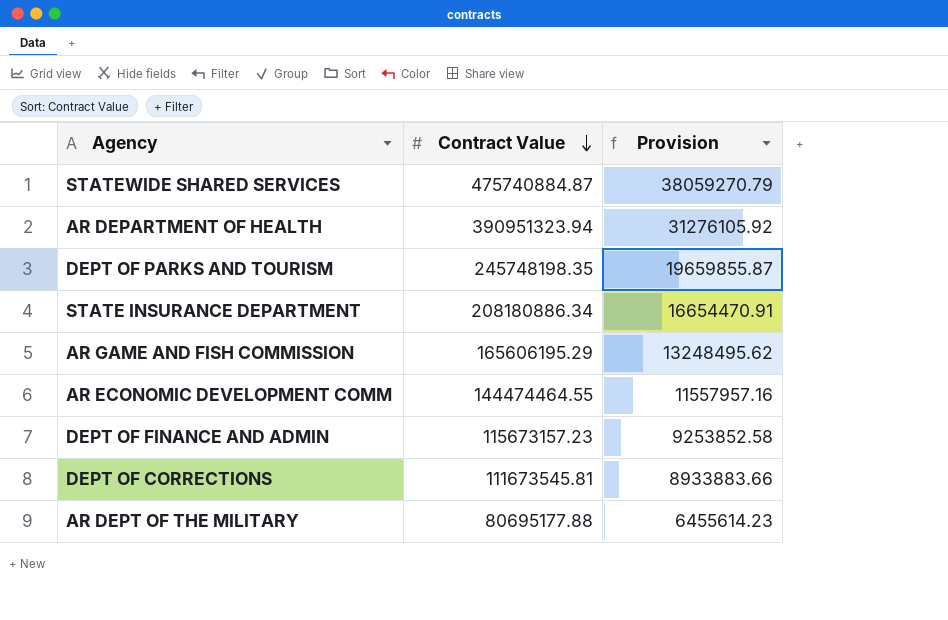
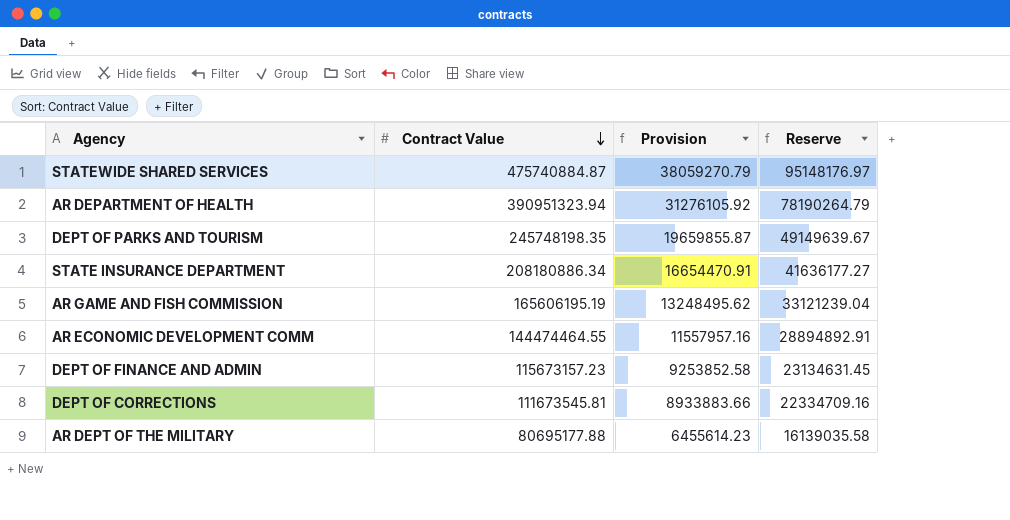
column Reserve | formula: none -> [Contract Value] * 0.2
AR GAME AND FISH COMMISSION | Contract Value: 165606195.29 -> 165606195.19

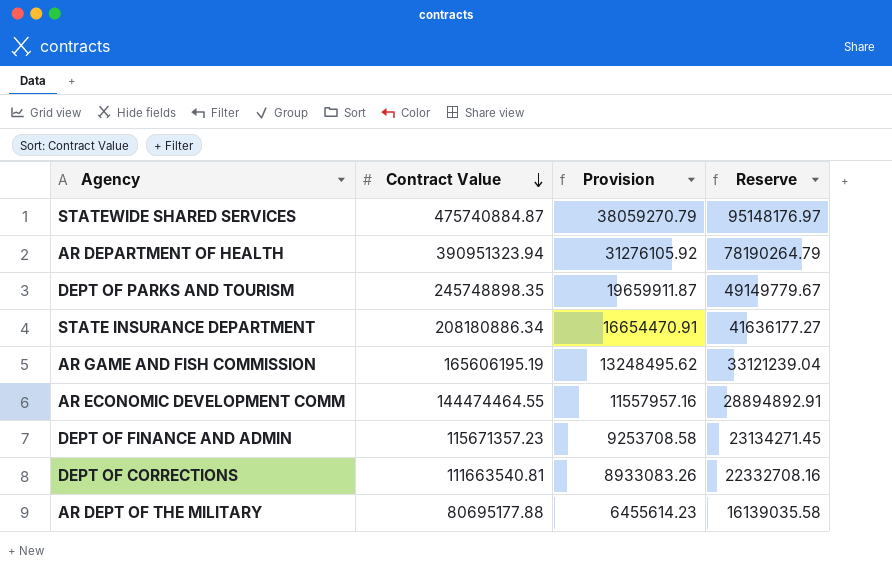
DEPT OF PARKS AND TOURISM | Contract Value: 245748198.35 -> 245748898.35
DEPT OF PARKS AND TOURISM | Provision: 19659855.87 -> 19659911.87
DEPT OF PARKS AND TOURISM | Reserve: 49149639.67 -> 49149779.67
DEPT OF FINANCE AND ADMIN | Contract Value: 115673157.23 -> 115671357.23
DEPT OF FINANCE AND ADMIN | Provision: 9253852.58 -> 9253708.58
DEPT OF FINANCE AND ADMIN | Reserve: 23134631.45 -> 23134271.45
DEPT OF CORRECTIONS | Contract Value: 111673545.81 -> 111663540.81
DEPT OF CORRECTIONS | Provision: 8933883.66 -> 8933083.26
DEPT OF CORRECTIONS | Reserve: 22334709.16 -> 22332708.16

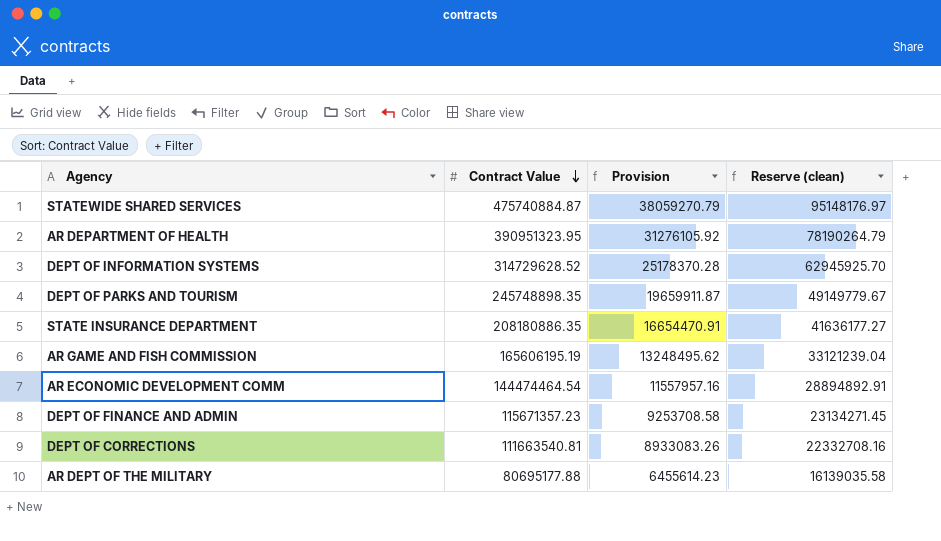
column name: Reserve -> Reserve (clean)
AR DEPARTMENT OF HEALTH | Contract Value: 390951323.94 -> 390951323.95
row DEPT OF INFORMATION SYSTEMS: none -> 314729628.52 | 25178370.28 | 62945925.70
STATE INSURANCE DEPARTMENT | Contract Value: 208180886.34 -> 208180886.35
AR ECONOMIC DEVELOPMENT COMM | Contract Value: 144474464.55 -> 144474464.54

